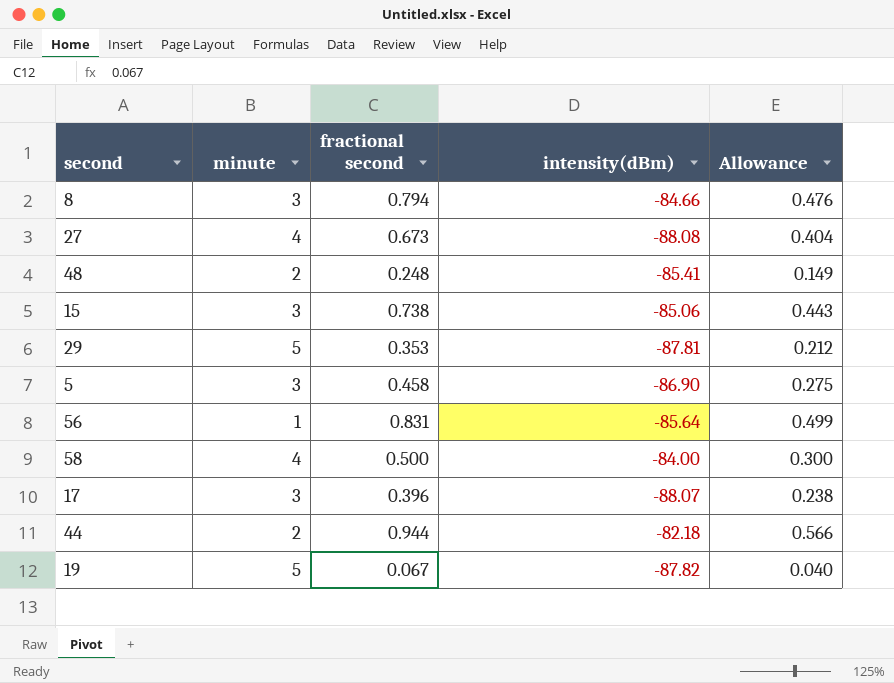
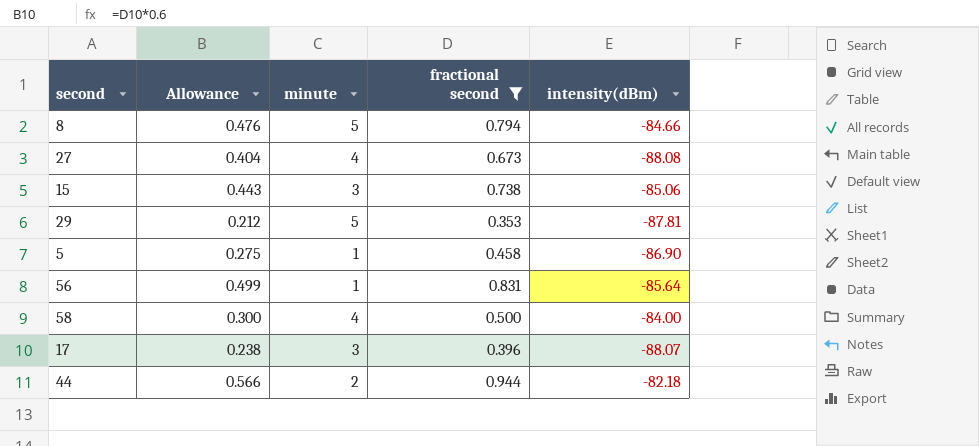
filter: none -> fractional second >= 0.353
column Allowance | position: 5 -> 2
8 | minute: 3 -> 5
5 | minute: 3 -> 1

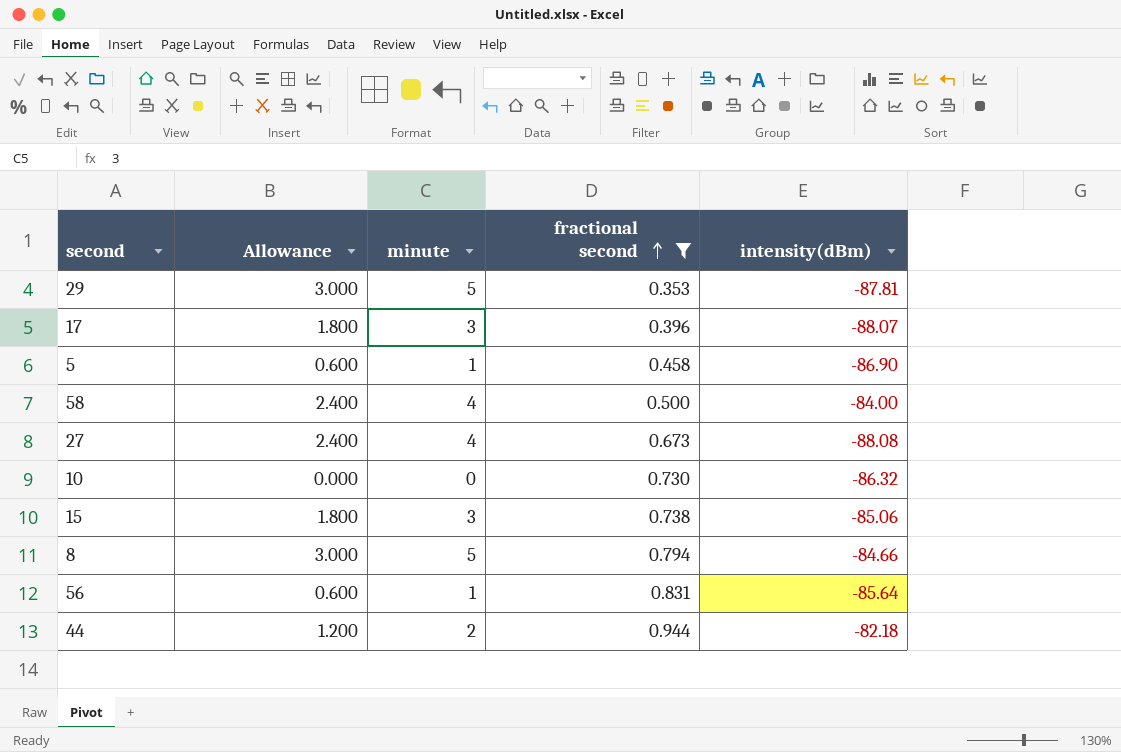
row order: none -> fractional second ascending
column Allowance | formula: [fractional second] * 0.6 -> [minute] * 0.6
row 10: none -> 0.000 | 0 | 0.730 | -86.32

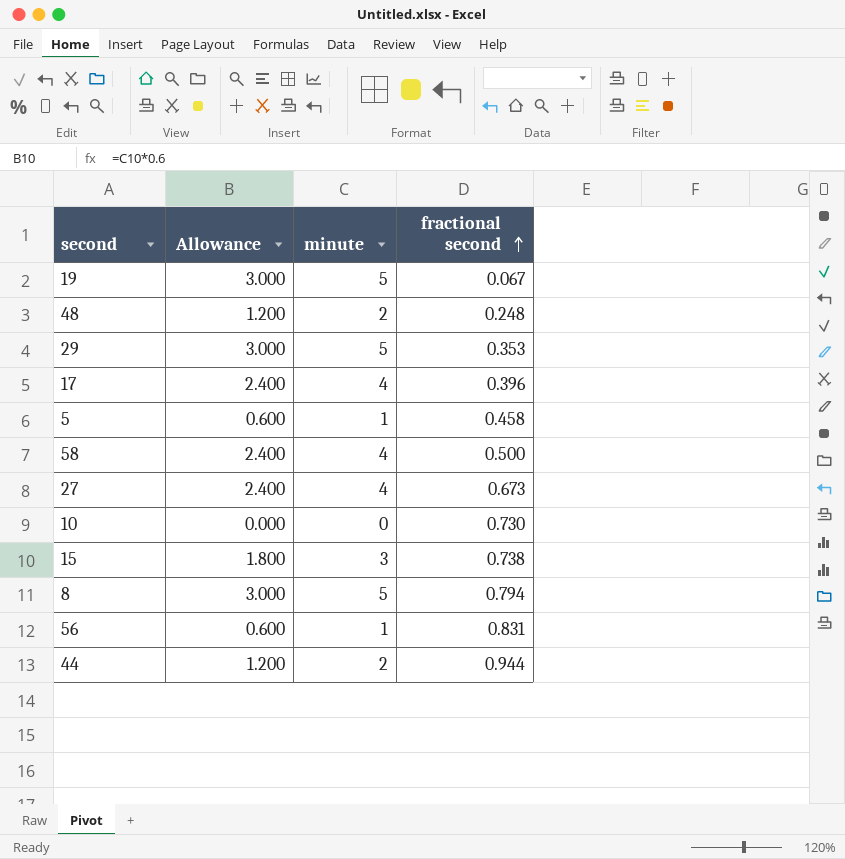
filter: fractional second >= 0.353 -> none
column intensity(dBm) | position: 5 -> none
17 | Allowance: 1.800 -> 2.400
17 | minute: 3 -> 4

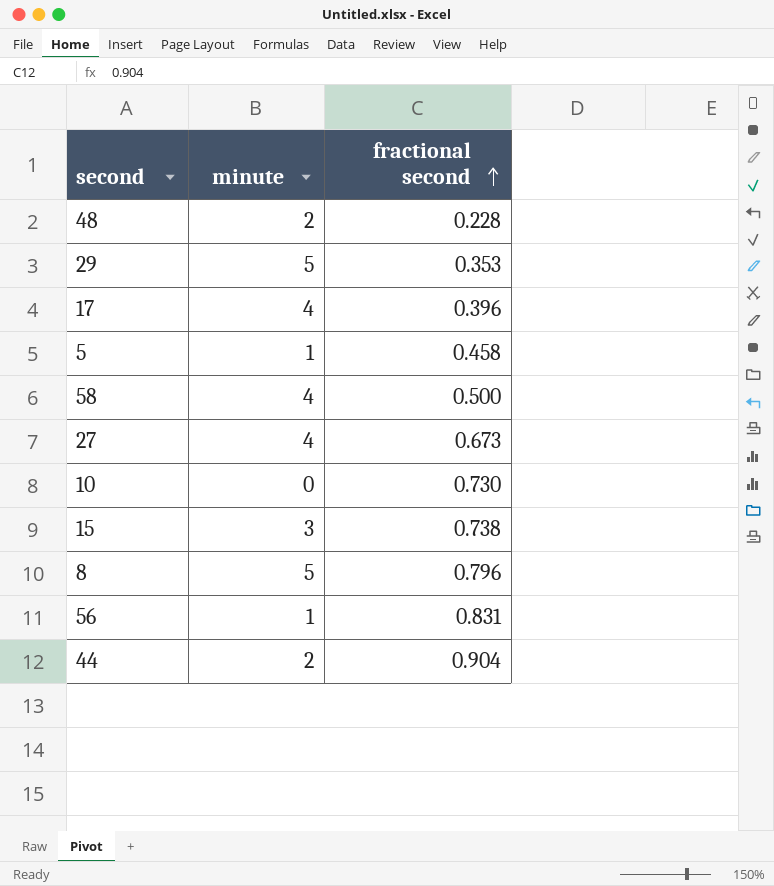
column Allowance | formula: [minute] * 0.6 -> none
row 19: 3.000 | 5 | 0.067 -> none
48 | fractional second: 0.248 -> 0.228
8 | fractional second: 0.794 -> 0.796
44 | fractional second: 0.944 -> 0.904

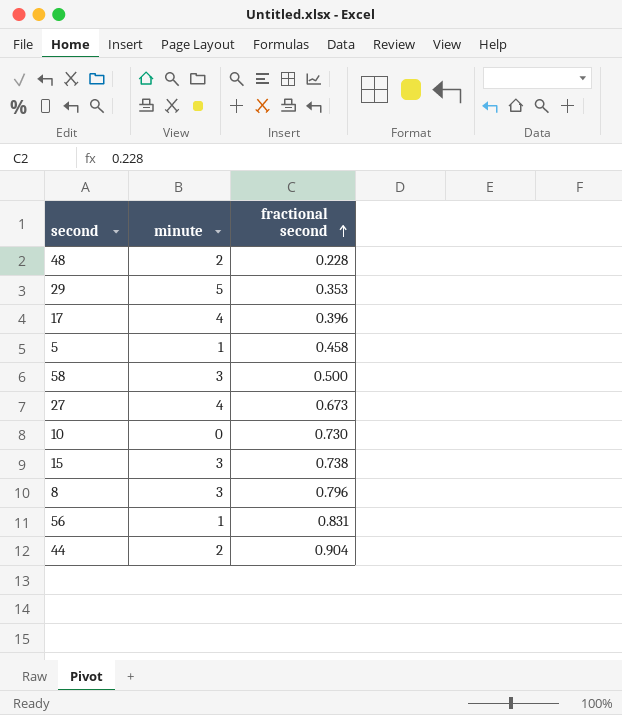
58 | minute: 4 -> 3
8 | minute: 5 -> 3

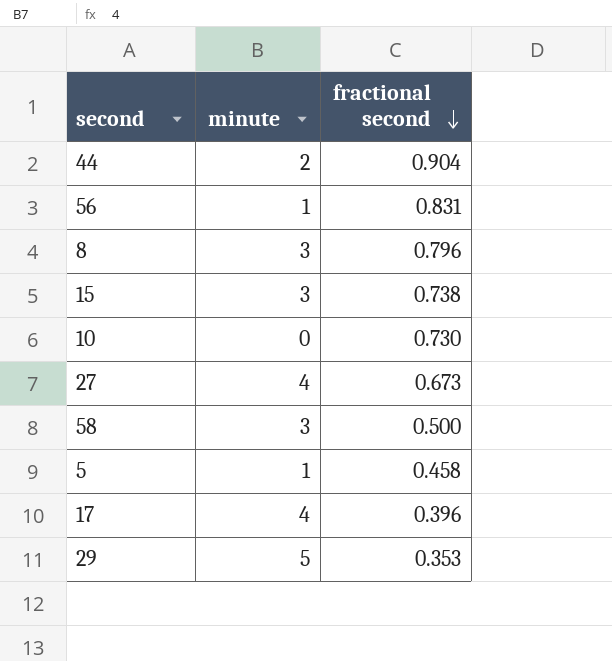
row order: fractional second ascending -> fractional second descending
row 48: 2 | 0.228 -> none

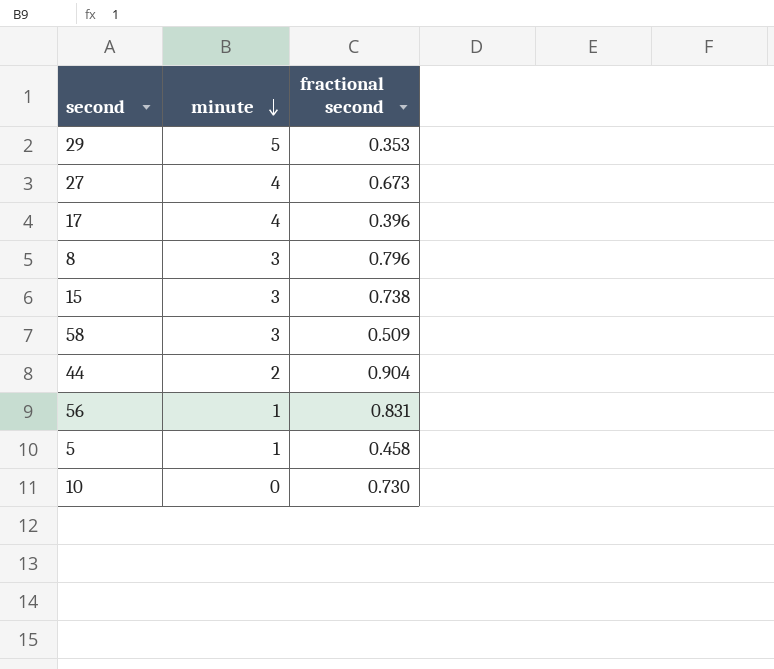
row order: fractional second descending -> minute descending
58 | fractional second: 0.500 -> 0.509

